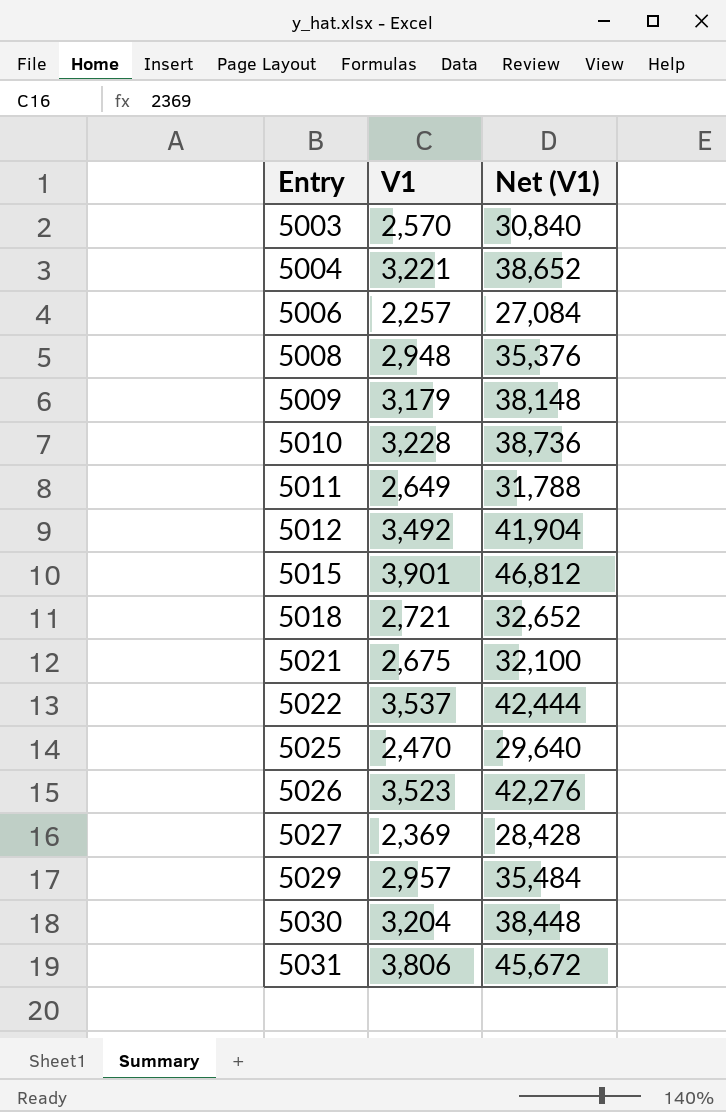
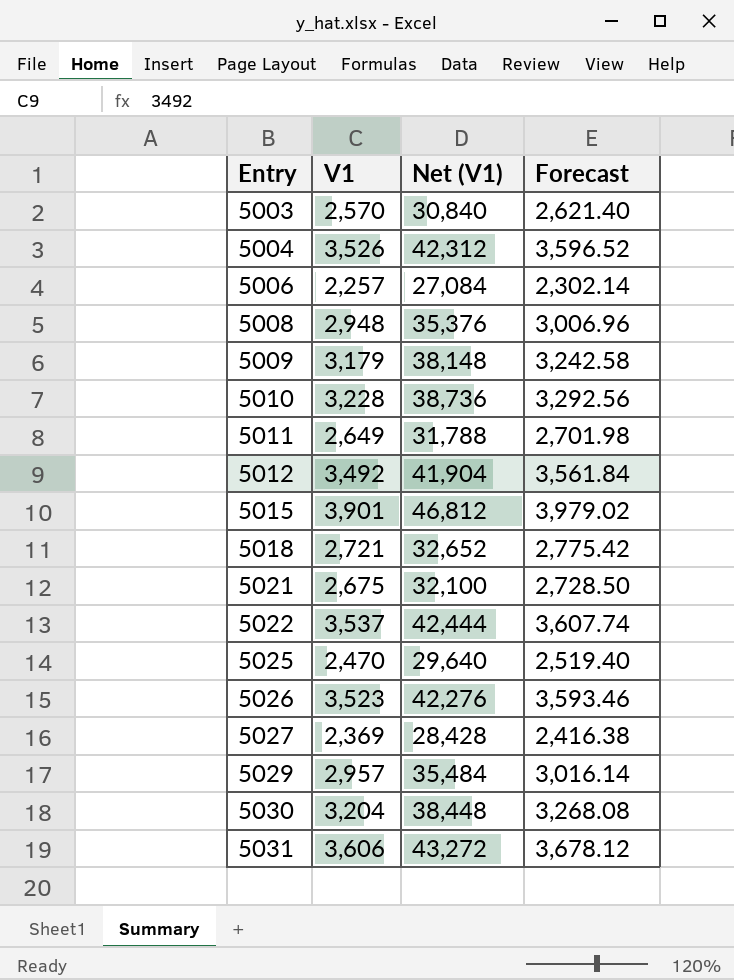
column Forecast | formula: none -> [V1] * 1.02
5004 | V1: 3,221 -> 3,526
5004 | Net (V1): 38,652 -> 42,312
5031 | V1: 3,806 -> 3,606
5031 | Net (V1): 45,672 -> 43,272

